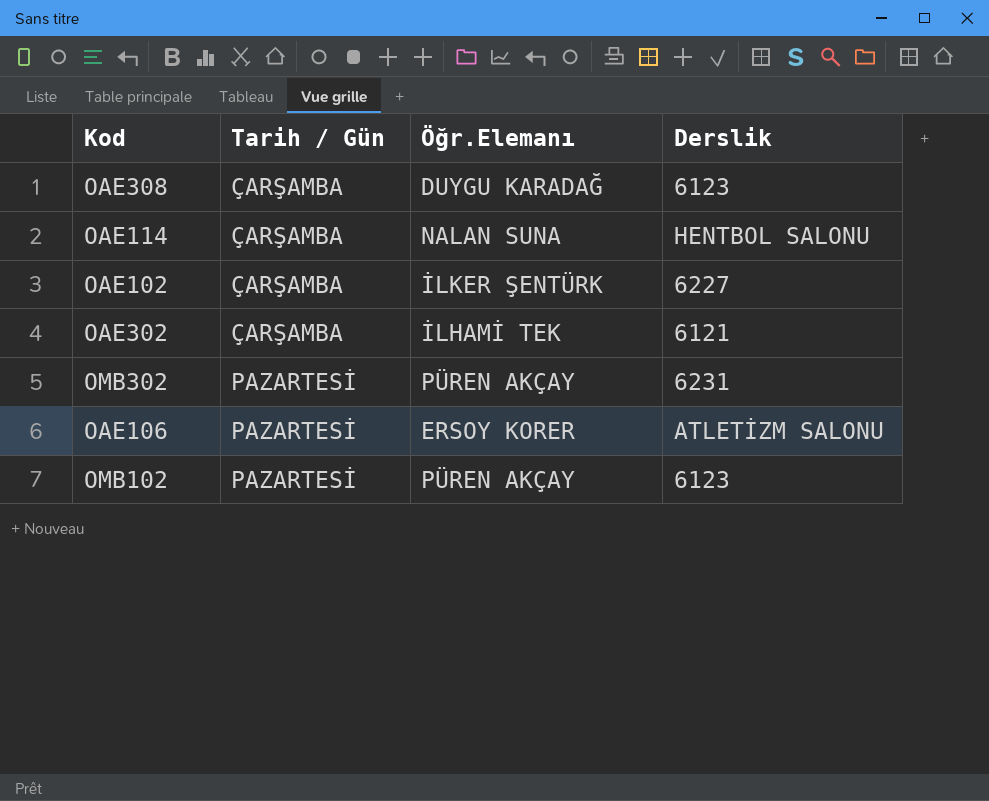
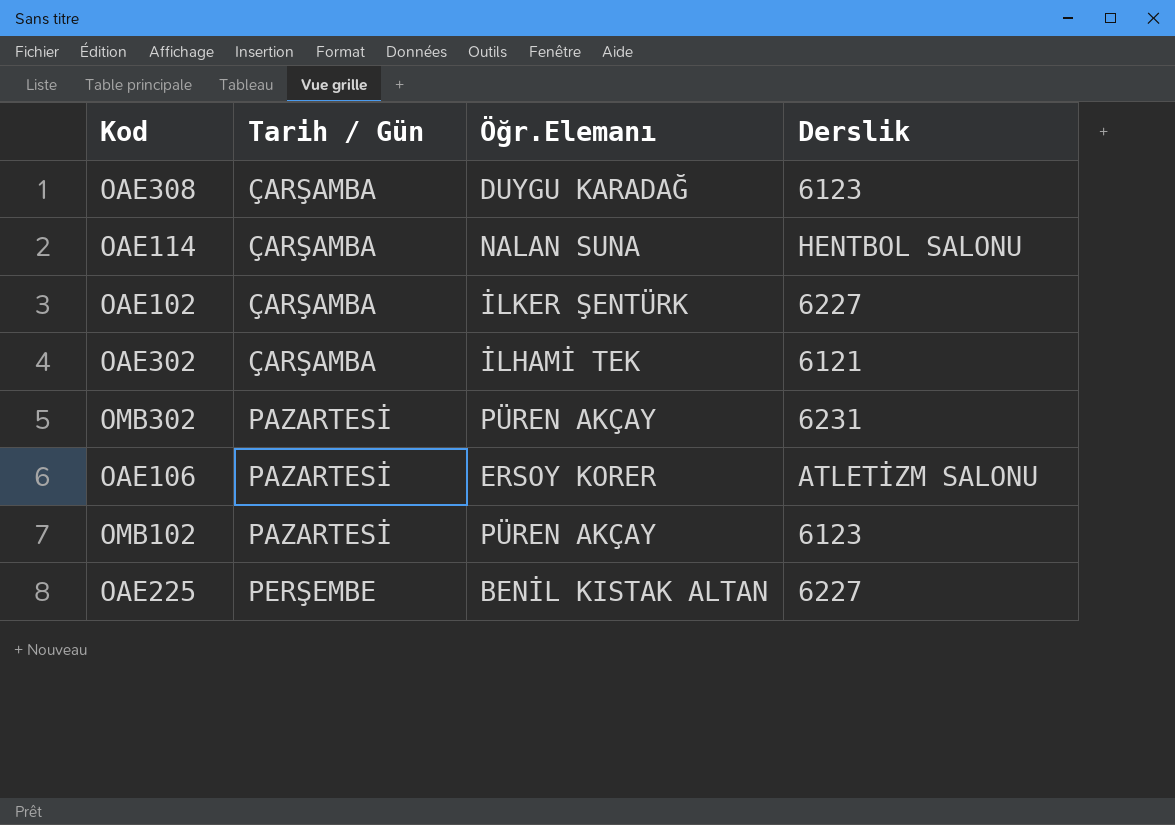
row OAE225: none -> PERŞEMBE | BENİL KISTAK ALTAN | 6227

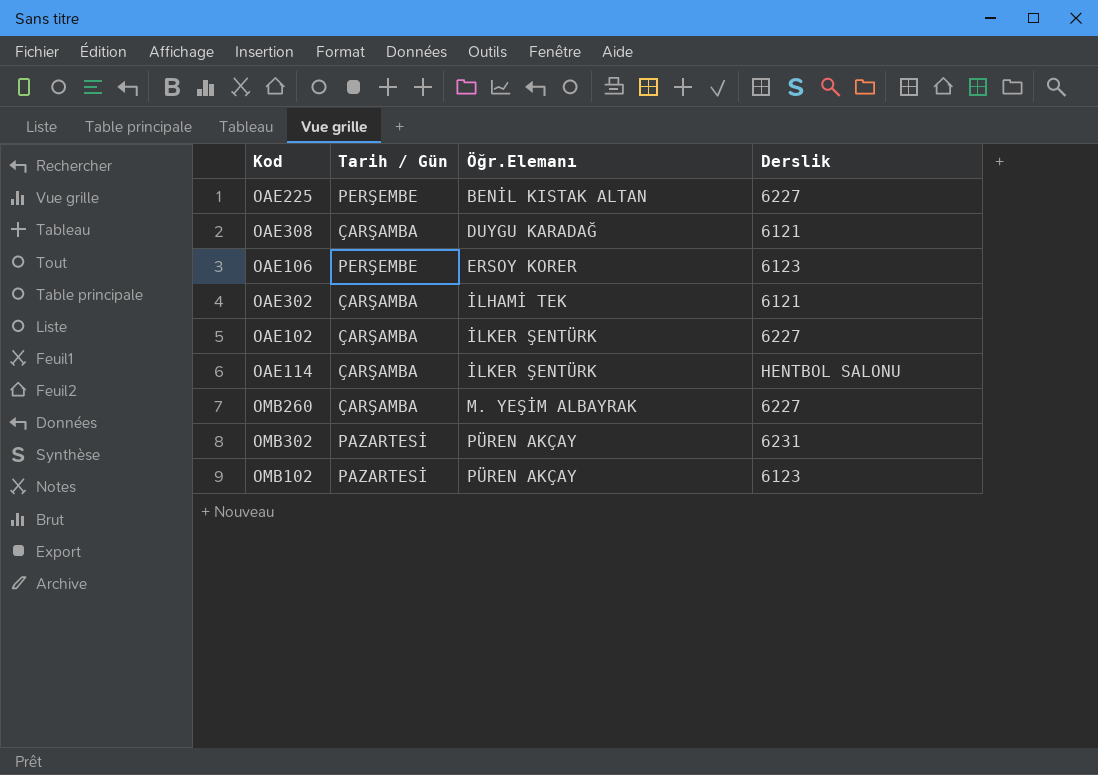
row order: Tarih / Gün ascending -> Öğr.Elemanı ascending
OAE308 | Derslik: 6123 -> 6121
OAE106 | Tarih / Gün: PAZARTESİ -> PERŞEMBE
OAE106 | Derslik: ATLETİZM SALONU -> 6123
OAE114 | Öğr.Elemanı: NALAN SUNA -> İLKER ŞENTÜRK
row OMB260: none -> ÇARŞAMBA | M. YEŞİM ALBAYRAK | 6227

